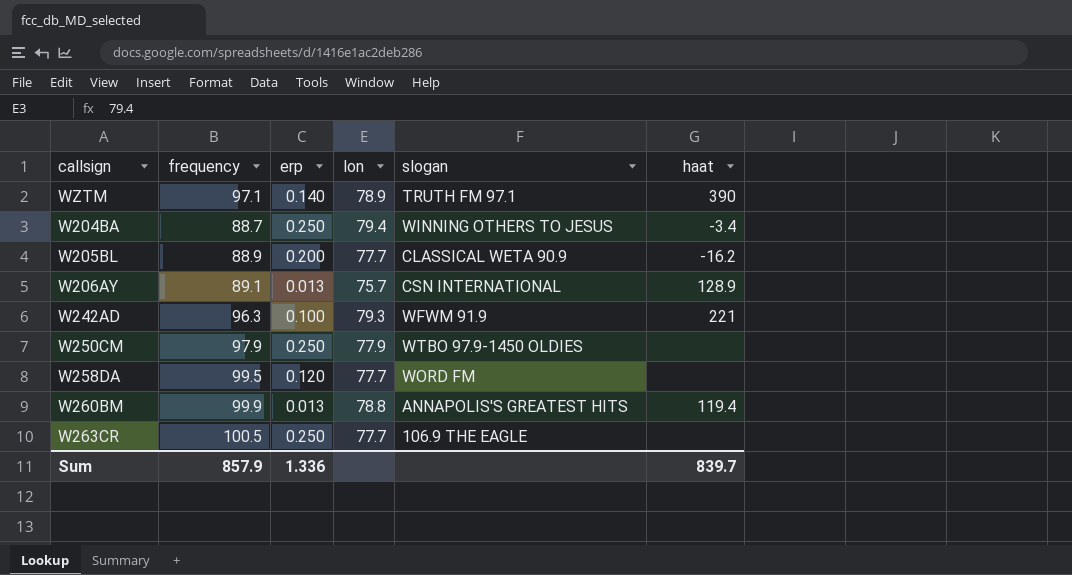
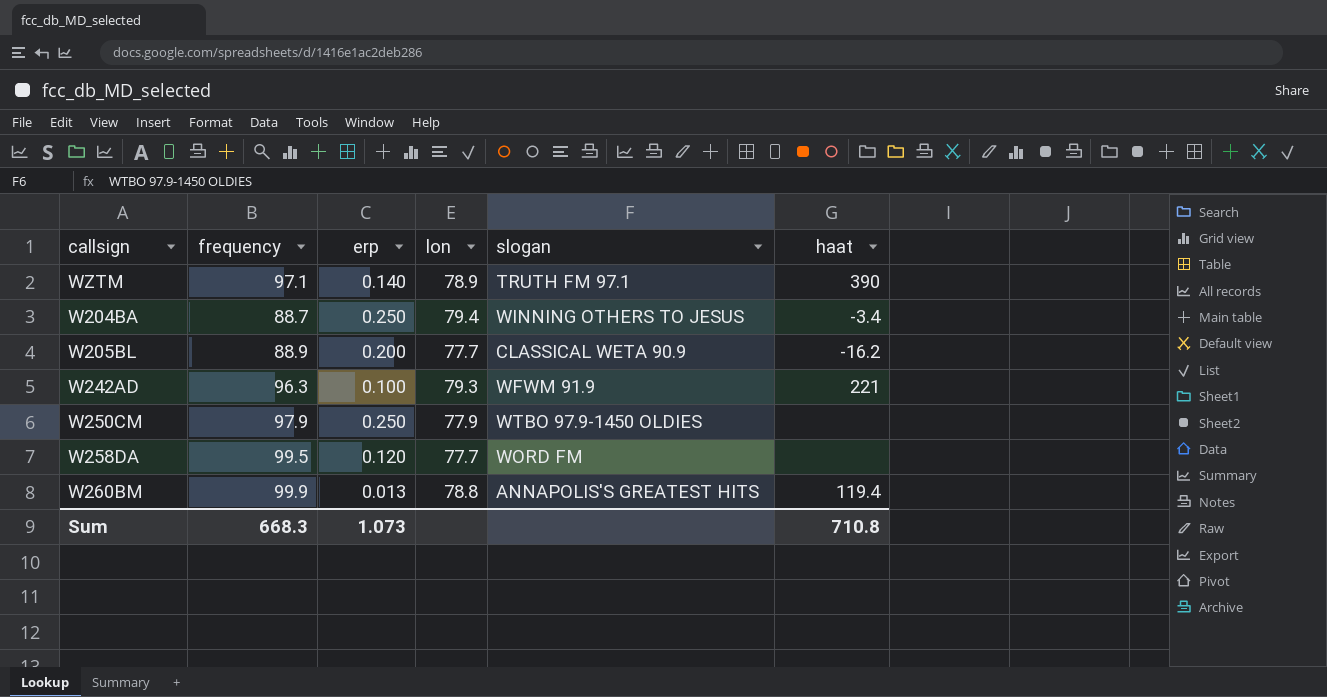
row W206AY: 89.1 | 0.013 | 75.7 | CSN INTERNATIONAL | 128.9 -> none
row W263CR: 100.5 | 0.250 | 77.7 | 106.9 THE EAGLE | none -> none
Sum | frequency: 857.9 -> 668.3
Sum | erp: 1.336 -> 1.073
Sum | haat: 839.7 -> 710.8

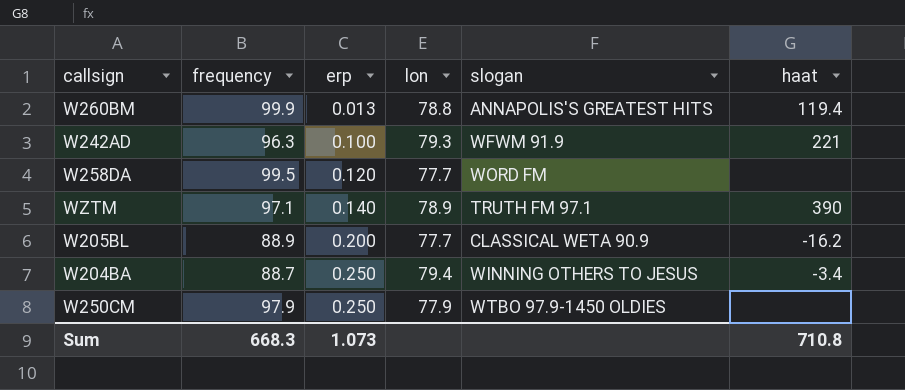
row order: none -> erp ascending

